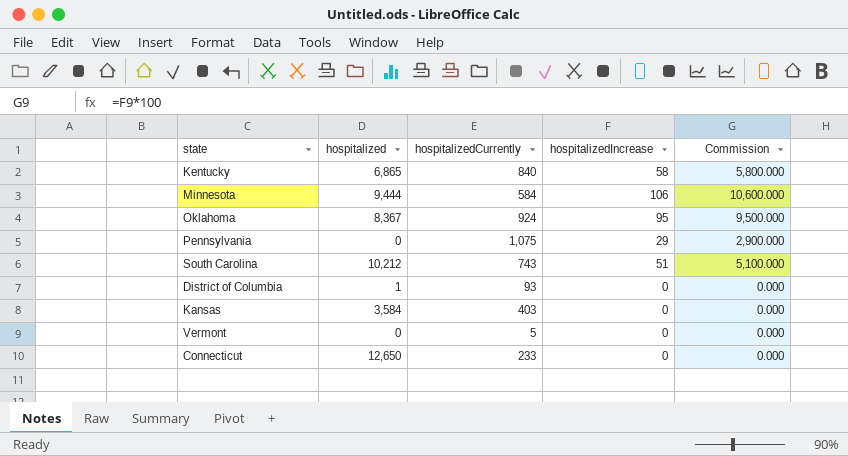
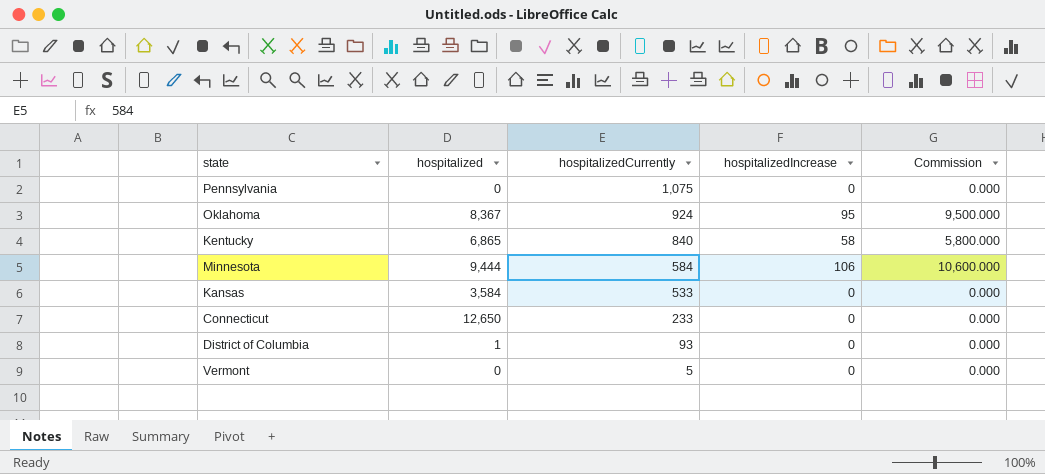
row order: none -> hospitalizedCurrently descending
row South Carolina: 10,212 | 743 | 51 | 5,100.000 -> none
Pennsylvania | hospitalizedIncrease: 29 -> 0
Pennsylvania | Commission: 2,900.000 -> 0.000
Kansas | hospitalizedCurrently: 403 -> 533

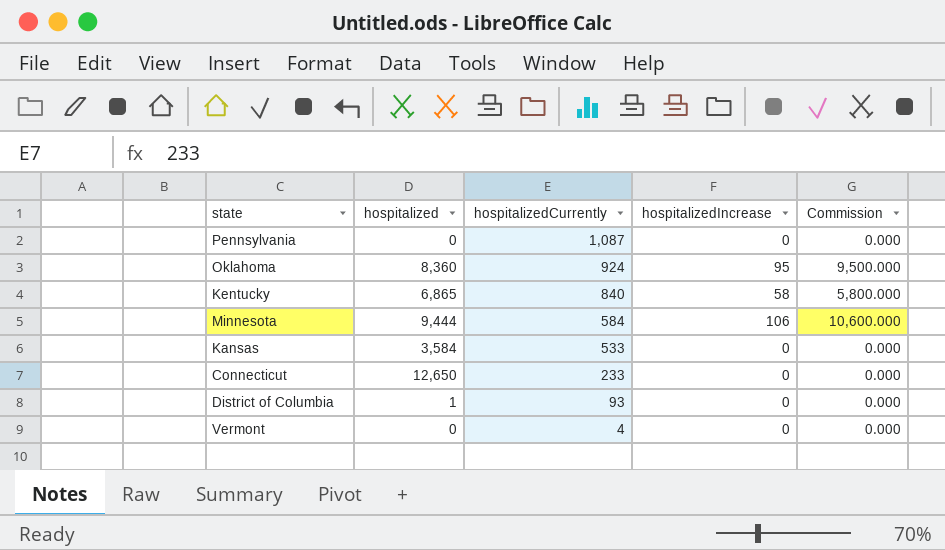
Pennsylvania | hospitalizedCurrently: 1,075 -> 1,087
Oklahoma | hospitalized: 8,367 -> 8,360
Vermont | hospitalizedCurrently: 5 -> 4

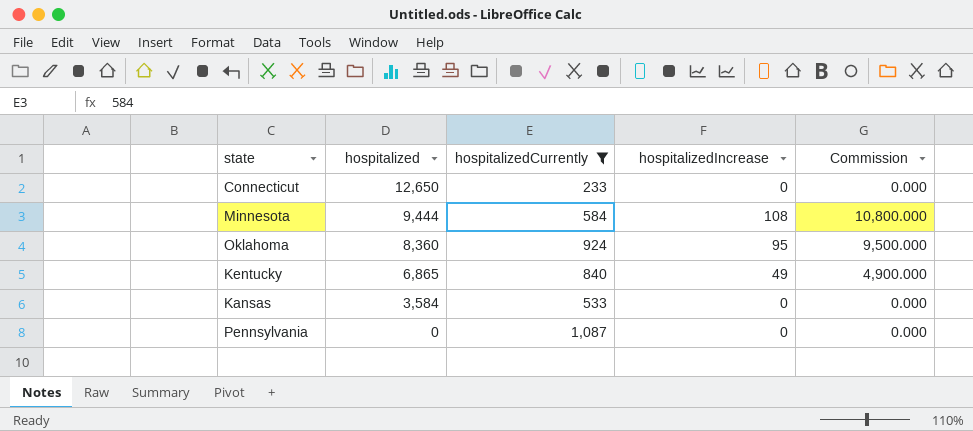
filter: none -> hospitalizedCurrently >= 233
row order: hospitalizedCurrently descending -> hospitalized descending
Minnesota | hospitalizedIncrease: 106 -> 108
Minnesota | Commission: 10,600.000 -> 10,800.000
Kentucky | hospitalizedIncrease: 58 -> 49
Kentucky | Commission: 5,800.000 -> 4,900.000

